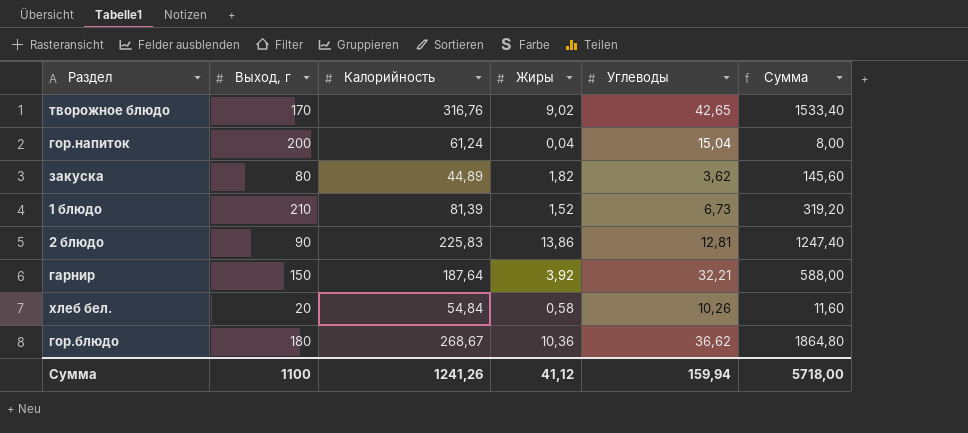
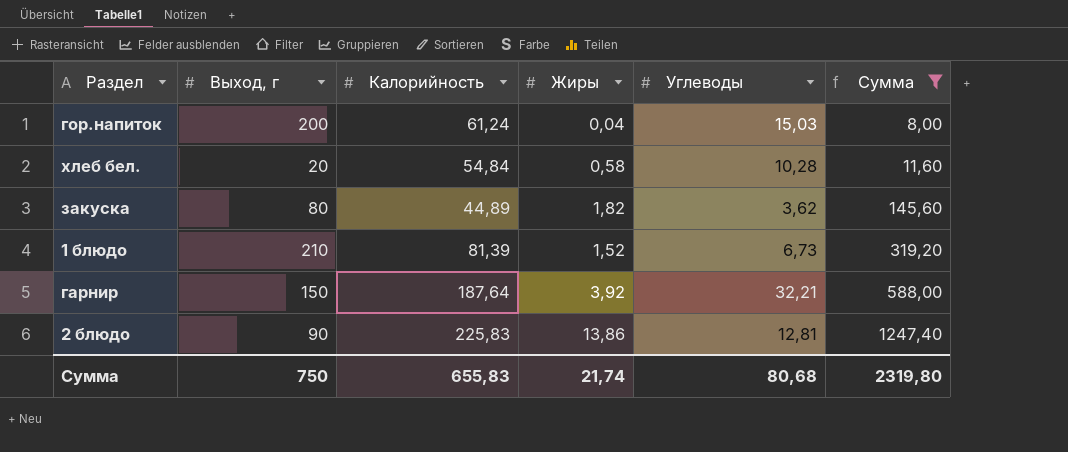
filter: none -> Сумма <= 1247,40
row order: none -> Сумма ascending
гор.напиток | Углеводы: 15,04 -> 15,03
хлеб бел. | Углеводы: 10,26 -> 10,28
Сумма | Выход, г: 1100 -> 750
Сумма | Калорийность: 1241,26 -> 655,83
Сумма | Жиры: 41,12 -> 21,74
Сумма | Углеводы: 159,94 -> 80,68
Сумма | Сумма: 5718,00 -> 2319,80

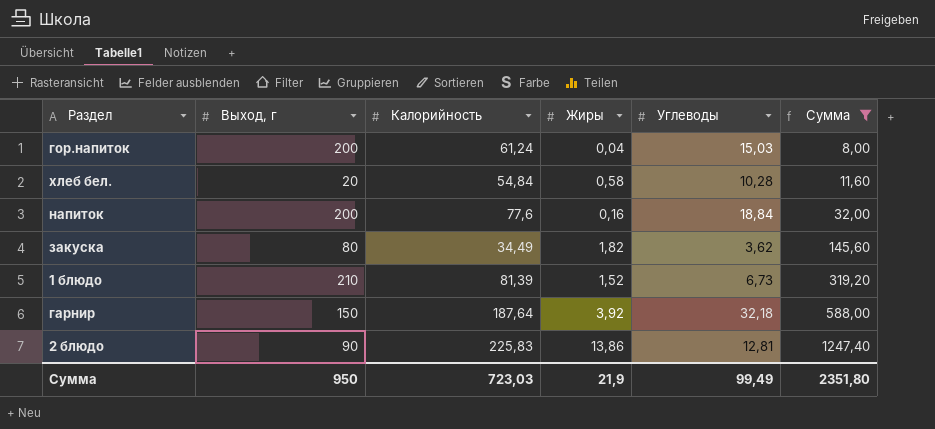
row напиток: none -> 200 | 77,6 | 0,16 | 18,84 | 32,00
закуска | Калорийность: 44,89 -> 34,49
гарнир | Углеводы: 32,21 -> 32,18
Сумма | Выход, г: 750 -> 950
Сумма | Калорийность: 655,83 -> 723,03
Сумма | Жиры: 21,74 -> 21,9
Сумма | Углеводы: 80,68 -> 99,49
Сумма | Сумма: 2319,80 -> 2351,80

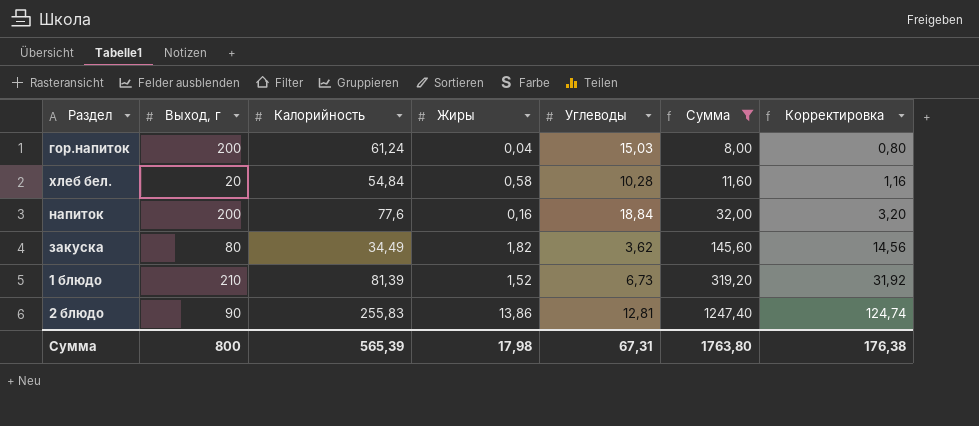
column Корректировка | formula: none -> [Сумма] * 0,1
row гарнир: 150 | 187,64 | 3,92 | 32,18 | 588,00 -> none
2 блюдо | Калорийность: 225,83 -> 255,83
Сумма | Выход, г: 950 -> 800
Сумма | Калорийность: 723,03 -> 565,39
Сумма | Жиры: 21,9 -> 17,98
Сумма | Углеводы: 99,49 -> 67,31
Сумма | Сумма: 2351,80 -> 1763,80

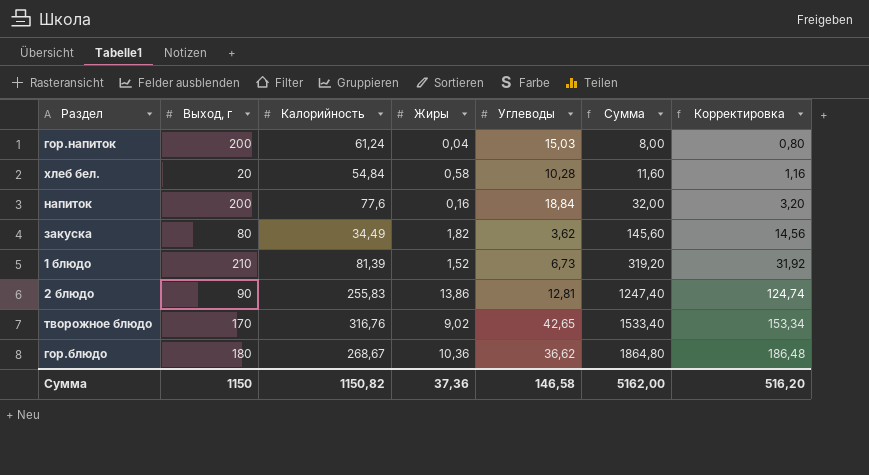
filter: Сумма <= 1247,40 -> none
Сумма | Выход, г: 800 -> 1150
Сумма | Калорийность: 565,39 -> 1150,82
Сумма | Жиры: 17,98 -> 37,36
Сумма | Углеводы: 67,31 -> 146,58
Сумма | Сумма: 1763,80 -> 5162,00
Сумма | Корректировка: 176,38 -> 516,20

